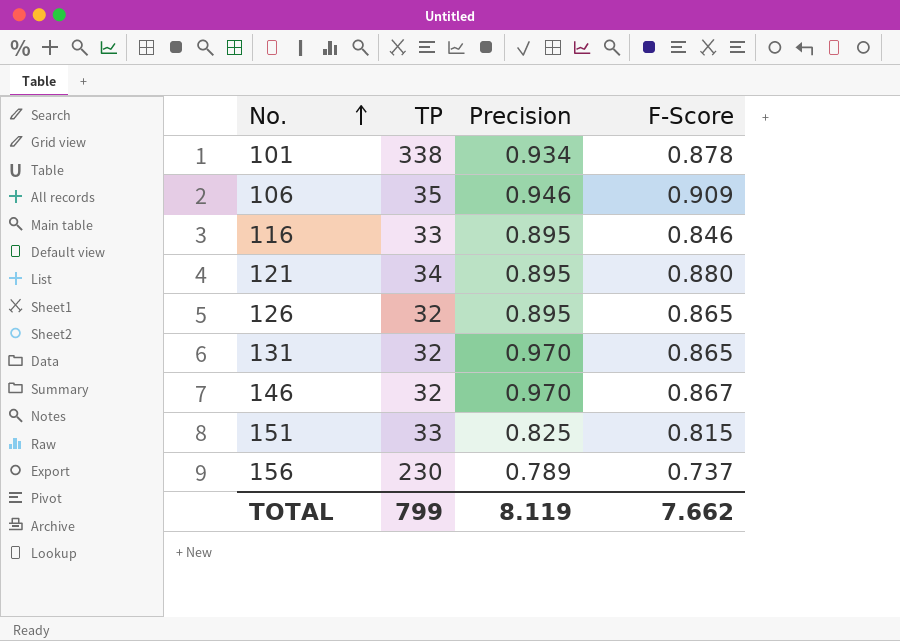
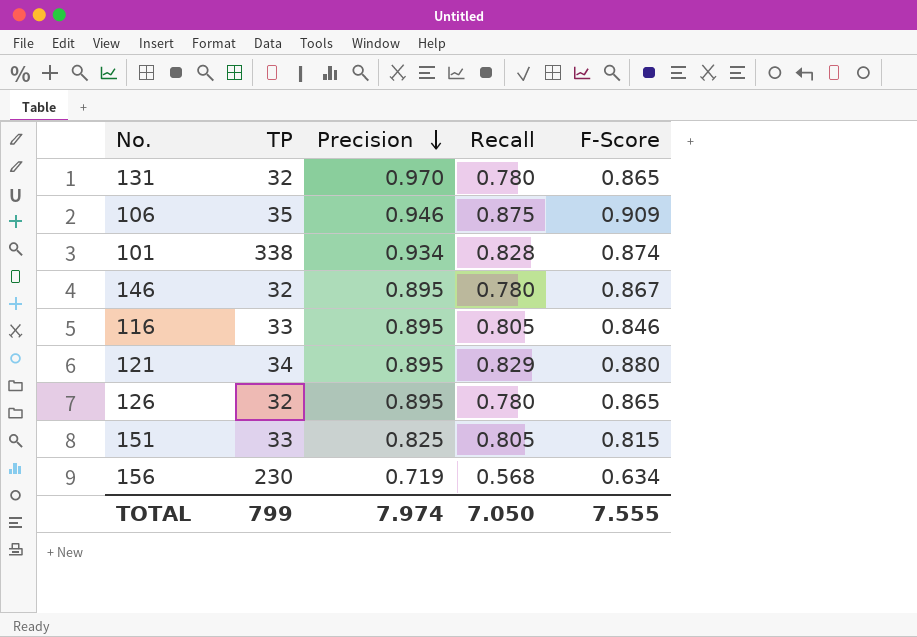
row order: No. ascending -> Precision descending
column Recall | position: none -> 4
101 | F-Score: 0.878 -> 0.874
146 | Precision: 0.970 -> 0.895
156 | Precision: 0.789 -> 0.719
156 | F-Score: 0.737 -> 0.634
TOTAL | Precision: 8.119 -> 7.974
TOTAL | F-Score: 7.662 -> 7.555

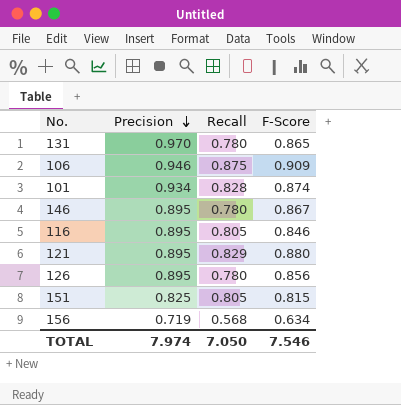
column TP | position: 2 -> none
126 | F-Score: 0.865 -> 0.856
TOTAL | F-Score: 7.555 -> 7.546

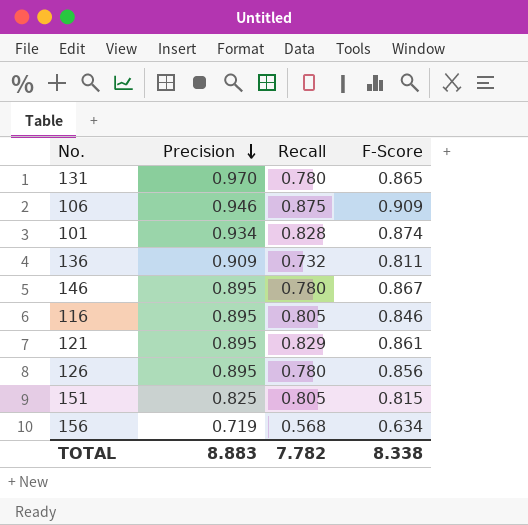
row 136: none -> 0.909 | 0.732 | 0.811
121 | F-Score: 0.880 -> 0.861
TOTAL | Precision: 7.974 -> 8.883
TOTAL | Recall: 7.050 -> 7.782
TOTAL | F-Score: 7.546 -> 8.338

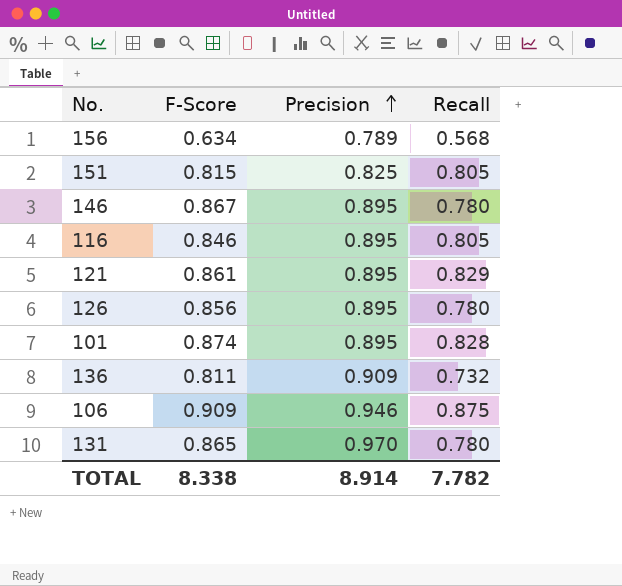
row order: Precision descending -> Precision ascending
column F-Score | position: 4 -> 2
156 | Precision: 0.719 -> 0.789
101 | Precision: 0.934 -> 0.895
TOTAL | Precision: 8.883 -> 8.914

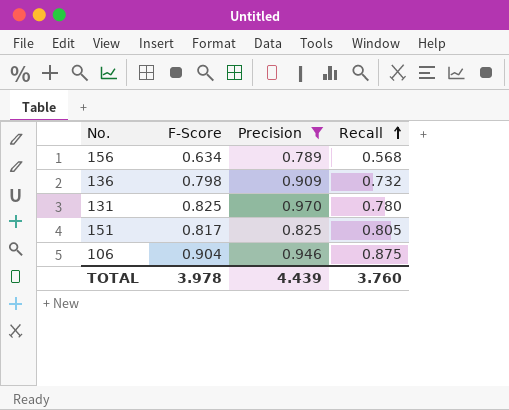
filter: none -> Precision != 0.895
row order: Precision ascending -> Recall ascending
136 | F-Score: 0.811 -> 0.798
131 | F-Score: 0.865 -> 0.825
151 | F-Score: 0.815 -> 0.817
106 | F-Score: 0.909 -> 0.904
TOTAL | F-Score: 8.338 -> 3.978
TOTAL | Precision: 8.914 -> 4.439
TOTAL | Recall: 7.782 -> 3.760

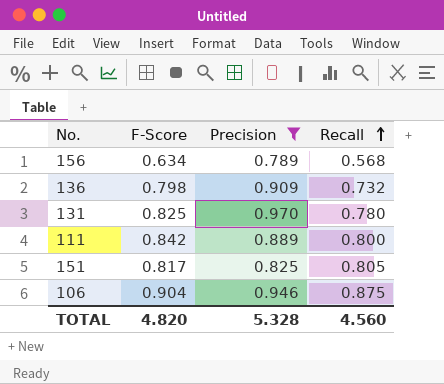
row 111: none -> 0.842 | 0.889 | 0.800
TOTAL | F-Score: 3.978 -> 4.820
TOTAL | Precision: 4.439 -> 5.328
TOTAL | Recall: 3.760 -> 4.560

